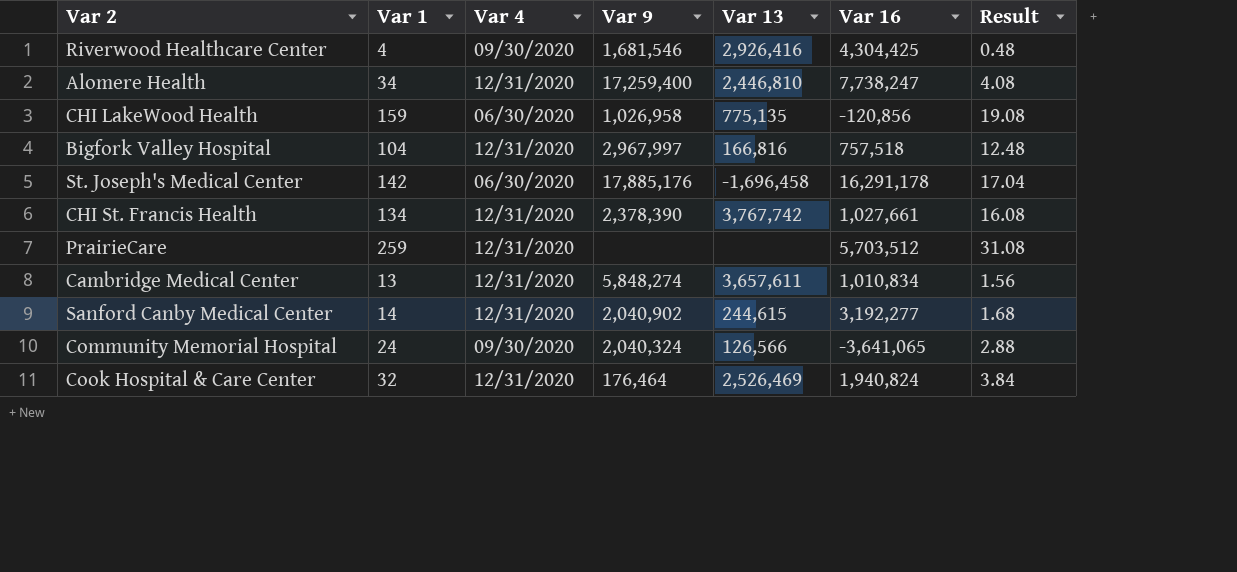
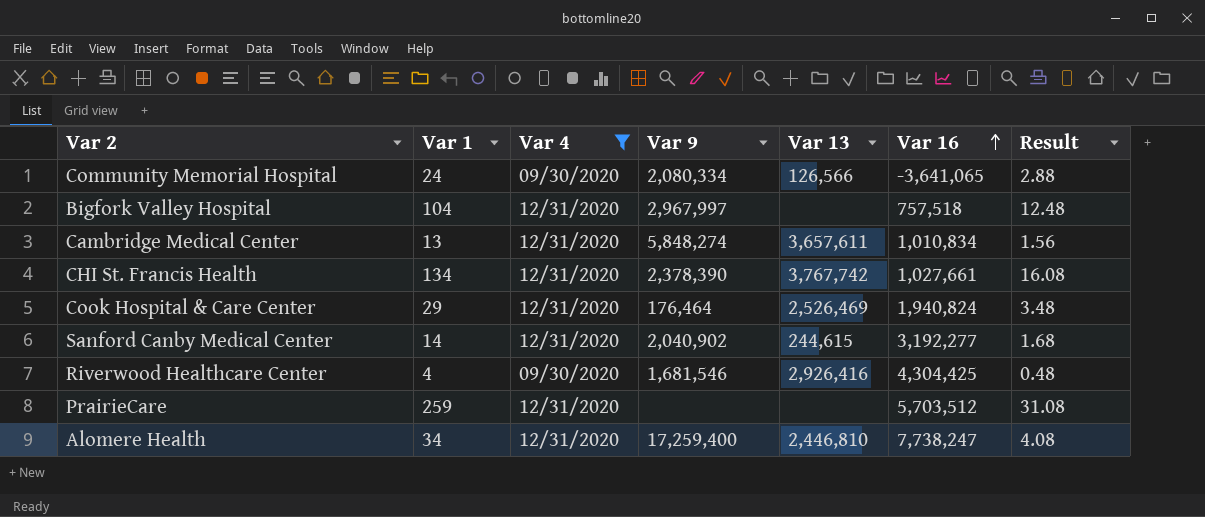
filter: none -> Var 4 != 06/30/2020
row order: none -> Var 16 ascending
Community Memorial Hospital | Var 9: 2,040,324 -> 2,080,334
Bigfork Valley Hospital | Var 13: 166,816 -> none
Cook Hospital & Care Center | Var 1: 32 -> 29
Cook Hospital & Care Center | Result: 3.84 -> 3.48

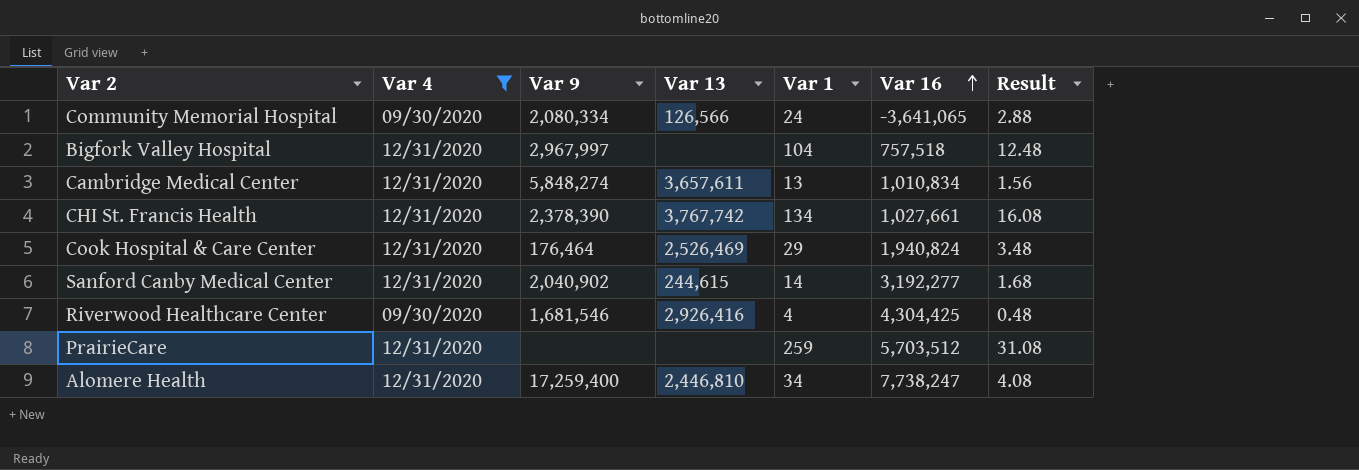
column Var 1 | position: 2 -> 5

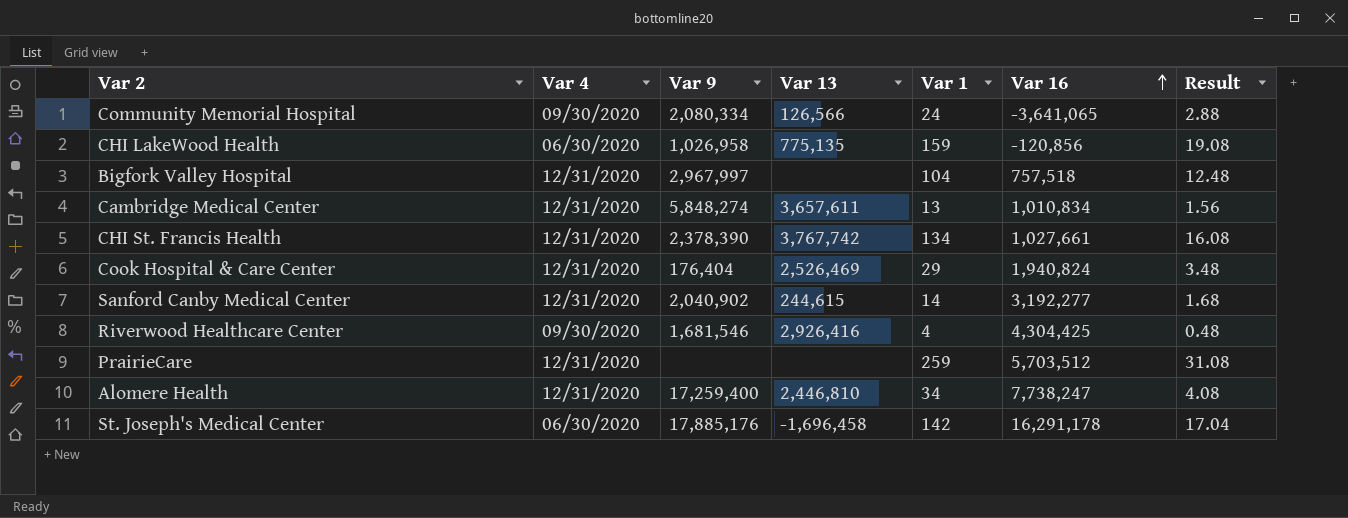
filter: Var 4 != 06/30/2020 -> none
Cook Hospital & Care Center | Var 9: 176,464 -> 176,404

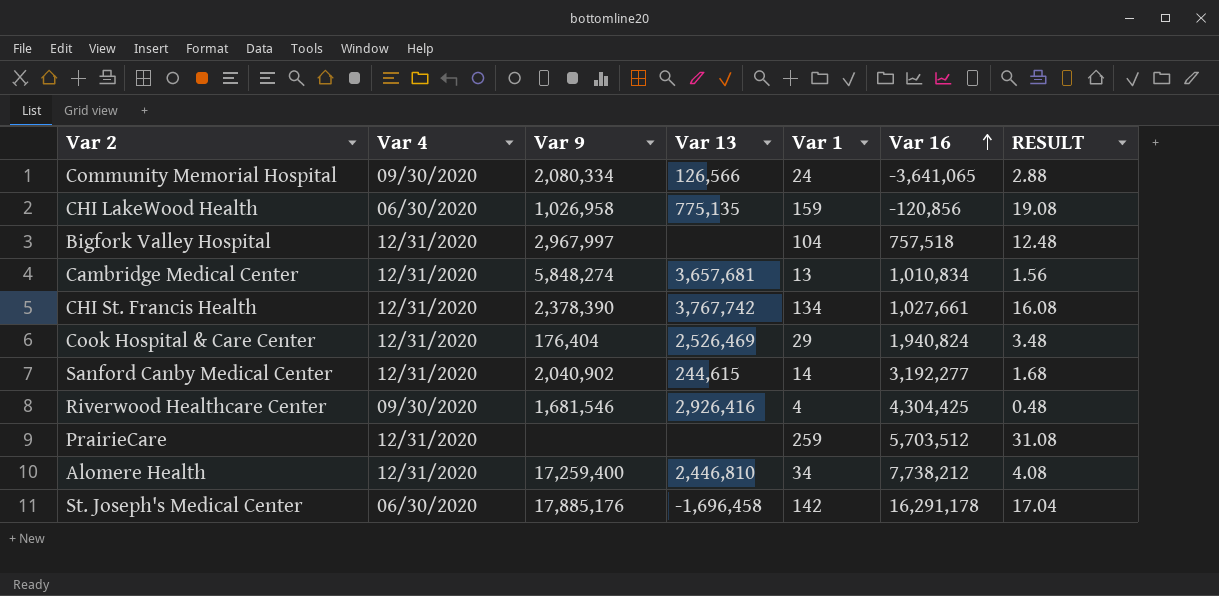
column name: Result -> RESULT
Cambridge Medical Center | Var 13: 3,657,611 -> 3,657,681
Alomere Health | Var 16: 7,738,247 -> 7,738,212

